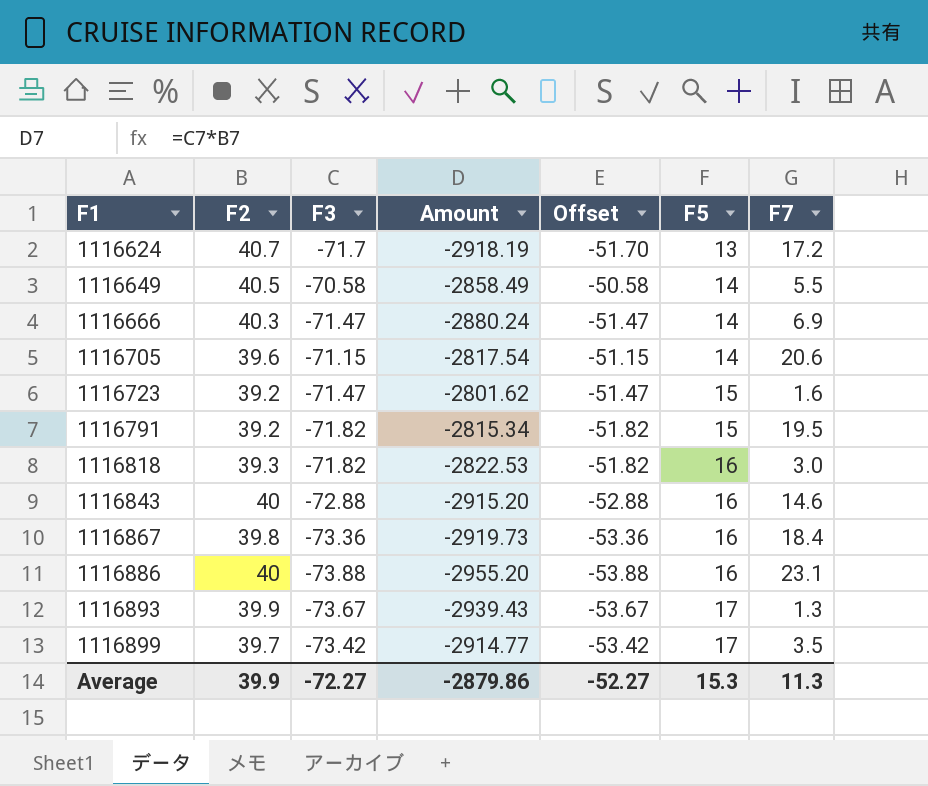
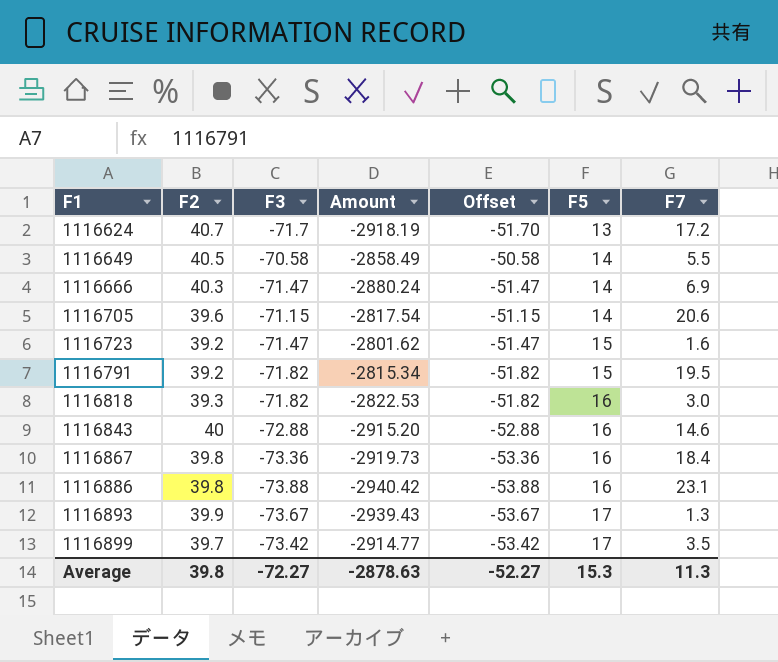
1116886 | F2: 40 -> 39.8
1116886 | Amount: -2955.20 -> -2940.42
Average | F2: 39.9 -> 39.8
Average | Amount: -2879.86 -> -2878.63

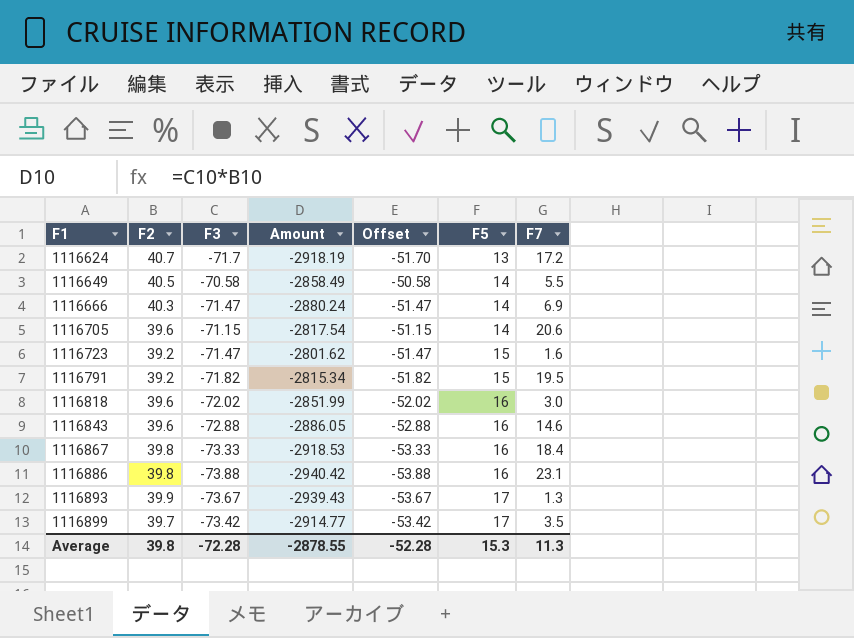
1116818 | F2: 39.3 -> 39.6
1116818 | F3: -71.82 -> -72.02
1116818 | Amount: -2822.53 -> -2851.99
1116818 | Offset: -51.82 -> -52.02
1116843 | F2: 40 -> 39.6
1116843 | Amount: -2915.20 -> -2886.05
1116867 | F3: -73.36 -> -73.33
1116867 | Amount: -2919.73 -> -2918.53
1116867 | Offset: -53.36 -> -53.33
Average | F3: -72.27 -> -72.28
Average | Amount: -2878.63 -> -2878.55
Average | Offset: -52.27 -> -52.28

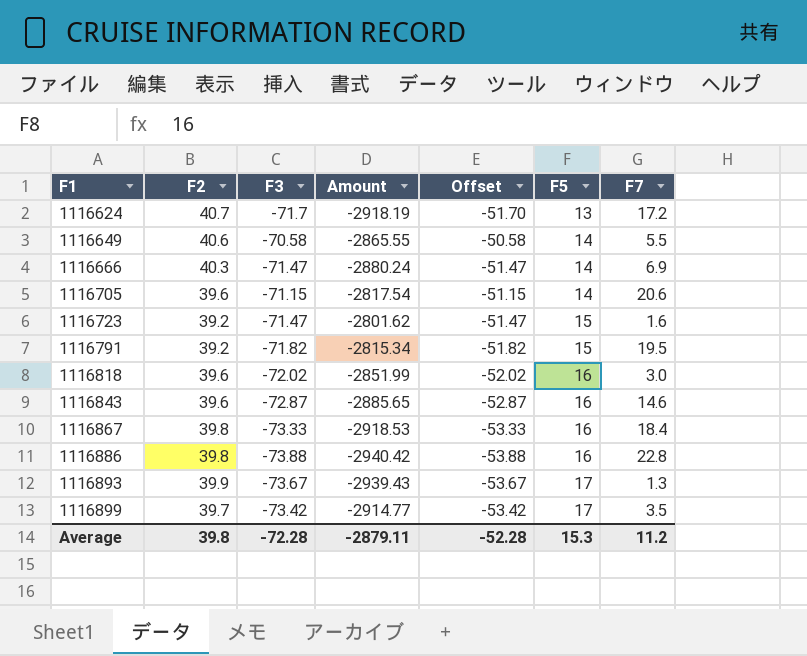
1116649 | F2: 40.5 -> 40.6
1116649 | Amount: -2858.49 -> -2865.55
1116843 | F3: -72.88 -> -72.87
1116843 | Amount: -2886.05 -> -2885.65
1116843 | Offset: -52.88 -> -52.87
1116886 | F7: 23.1 -> 22.8
Average | Amount: -2878.55 -> -2879.11
Average | F7: 11.3 -> 11.2

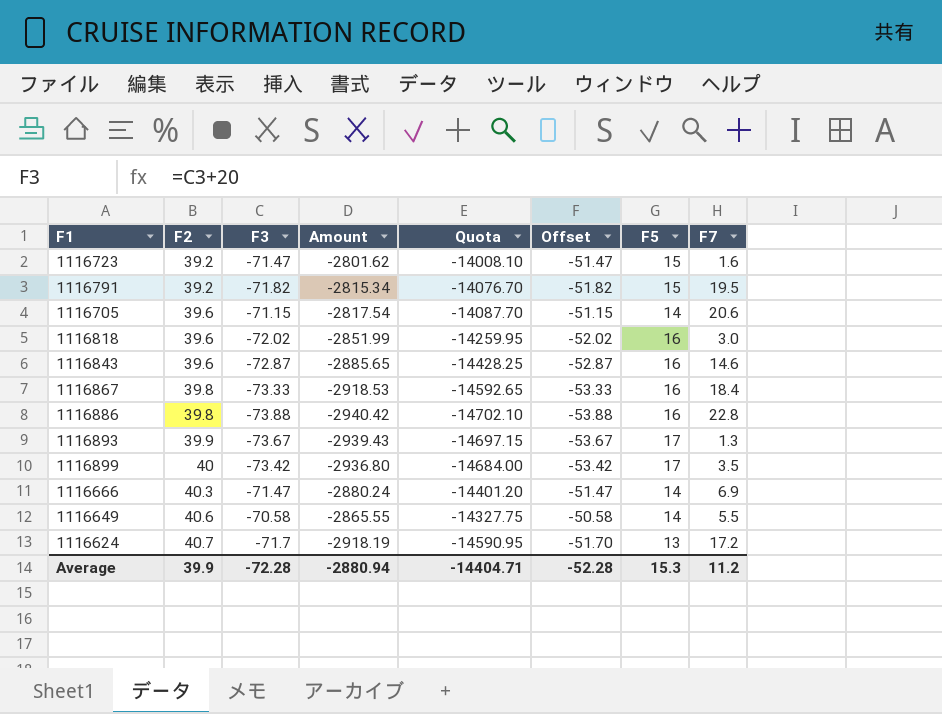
row order: F1 ascending -> F2 ascending
column Quota | formula: none -> [Amount] * 5
1116899 | F2: 39.7 -> 40
1116899 | Amount: -2914.77 -> -2936.80
Average | F2: 39.8 -> 39.9
Average | Amount: -2879.11 -> -2880.94

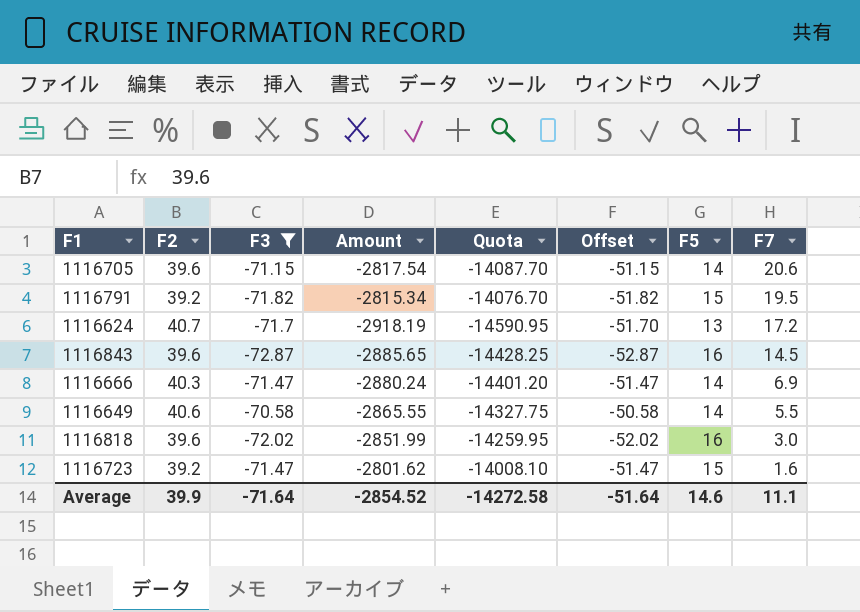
filter: none -> F3 >= -72.87
row order: F2 ascending -> F7 descending
1116843 | F7: 14.6 -> 14.5
Average | F3: -72.28 -> -71.64
Average | Amount: -2880.94 -> -2854.52
Average | Quota: -14404.71 -> -14272.58
Average | Offset: -52.28 -> -51.64
Average | F5: 15.3 -> 14.6
Average | F7: 11.2 -> 11.1

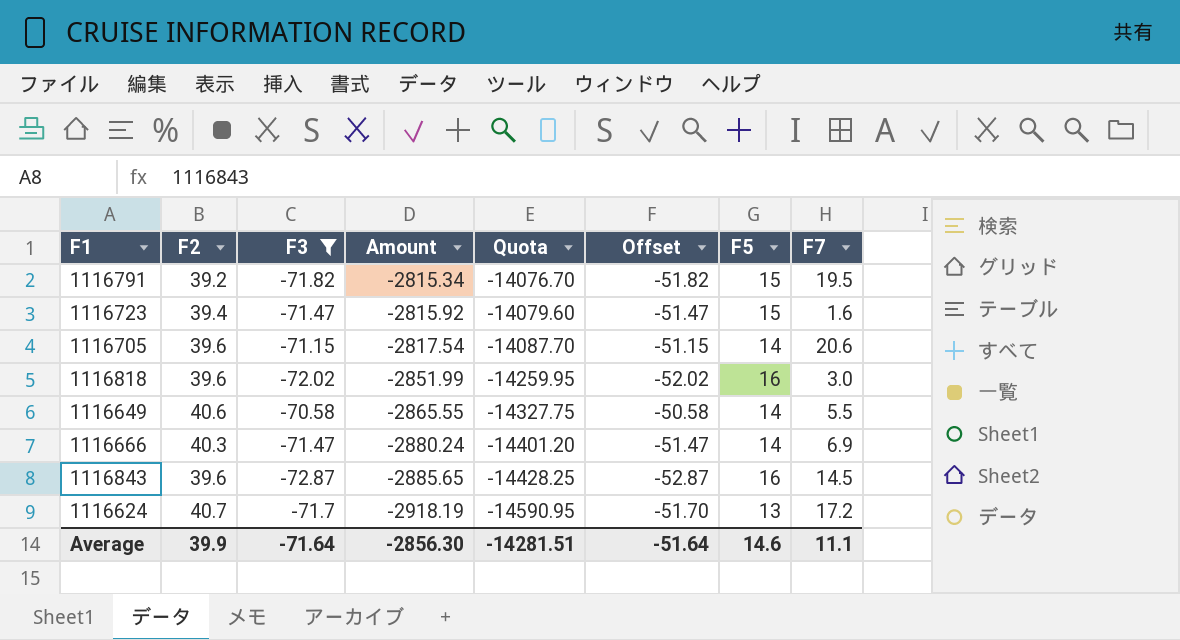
row order: F7 descending -> Amount descending
1116723 | F2: 39.2 -> 39.4
1116723 | Amount: -2801.62 -> -2815.92
1116723 | Quota: -14008.10 -> -14079.60
Average | Amount: -2854.52 -> -2856.30
Average | Quota: -14272.58 -> -14281.51

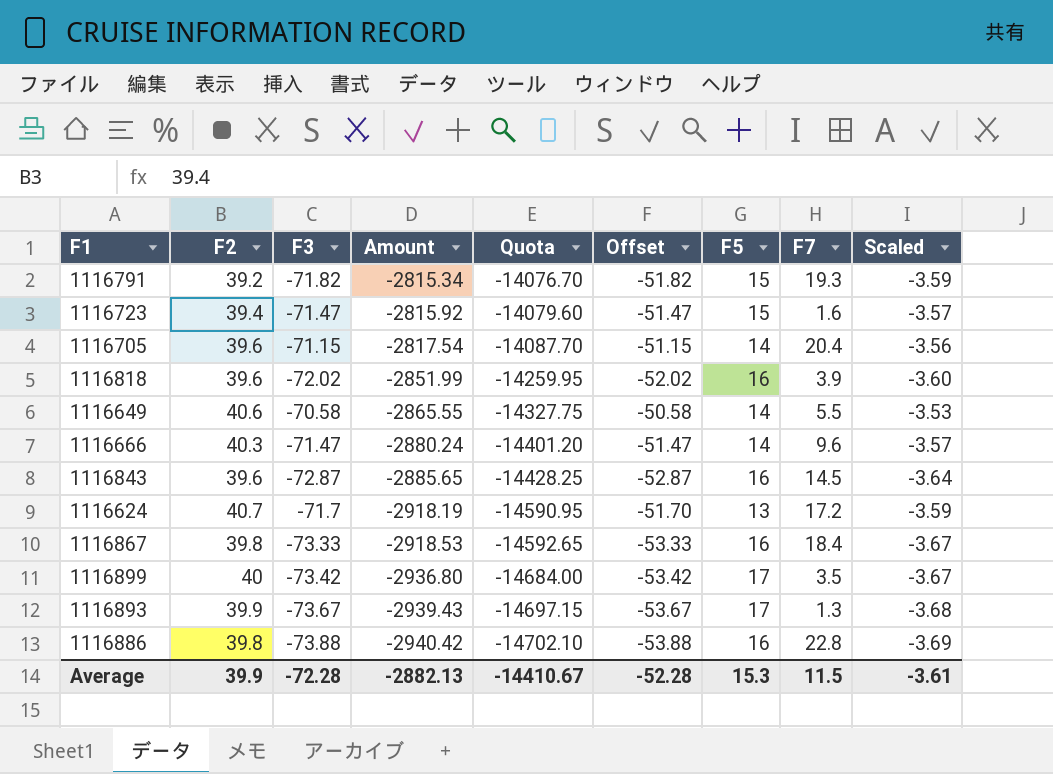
filter: F3 >= -72.87 -> none
column Scaled | formula: none -> [F3] * 0.05
1116791 | F7: 19.5 -> 19.3
1116705 | F7: 20.6 -> 20.4
1116818 | F7: 3.0 -> 3.9
1116666 | F7: 6.9 -> 9.6
Average | F3: -71.64 -> -72.28
Average | Amount: -2856.30 -> -2882.13
Average | Quota: -14281.51 -> -14410.67
Average | Offset: -51.64 -> -52.28
Average | F5: 14.6 -> 15.3
Average | F7: 11.1 -> 11.5

